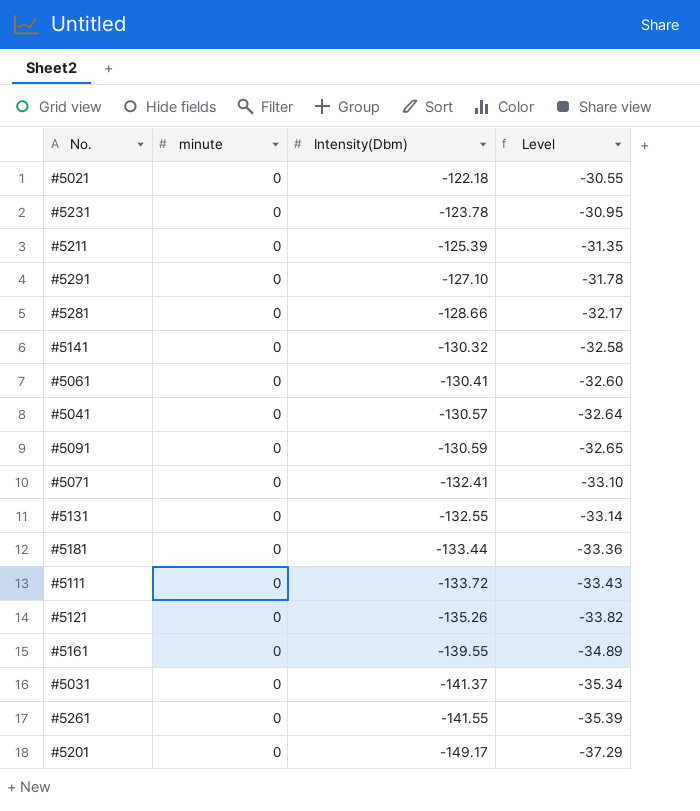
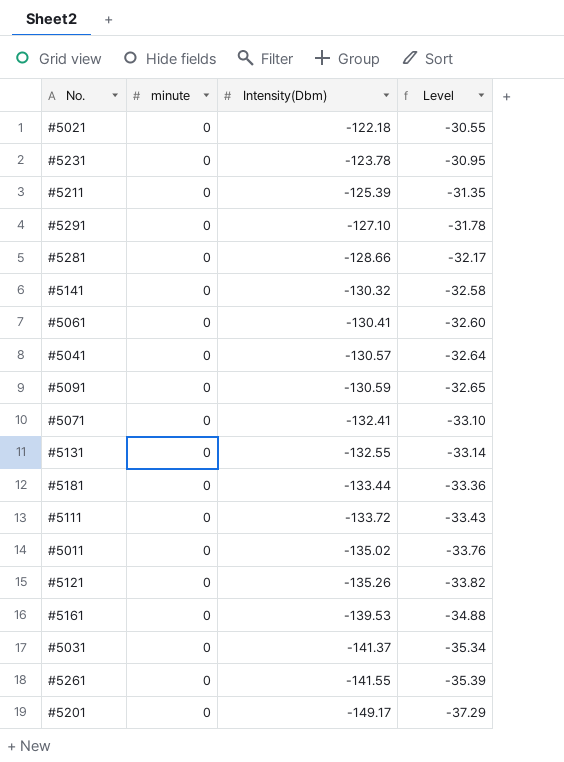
row #5011: none -> 0 | -135.02 | -33.76
#5161 | Intensity(Dbm): -139.55 -> -139.53
#5161 | Level: -34.89 -> -34.88

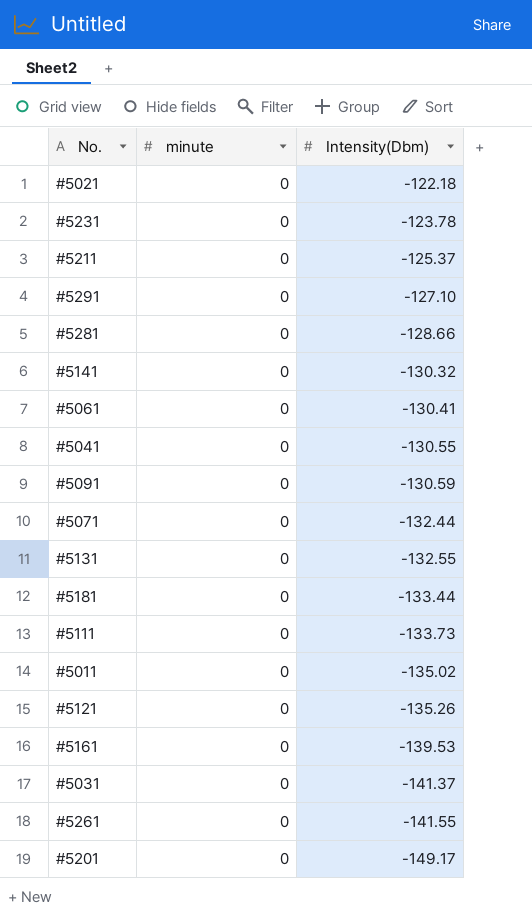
column Level | formula: [Intensity(Dbm)] * 0.25 -> none
#5211 | Intensity(Dbm): -125.39 -> -125.37
#5041 | Intensity(Dbm): -130.57 -> -130.55
#5071 | Intensity(Dbm): -132.41 -> -132.44
#5111 | Intensity(Dbm): -133.72 -> -133.73

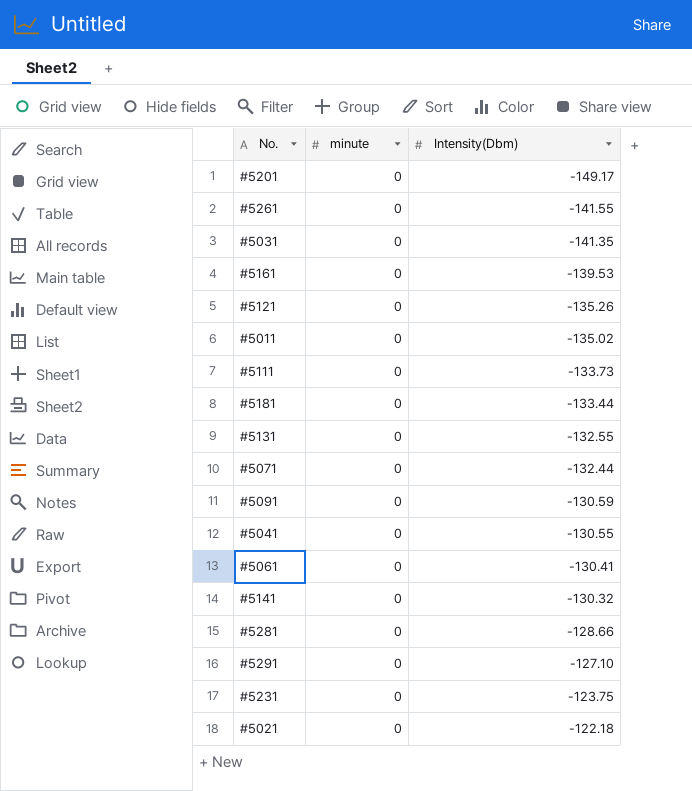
row order: Intensity(Dbm) descending -> Intensity(Dbm) ascending
row #5211: 0 | -125.37 -> none
#5031 | Intensity(Dbm): -141.37 -> -141.35
#5231 | Intensity(Dbm): -123.78 -> -123.75

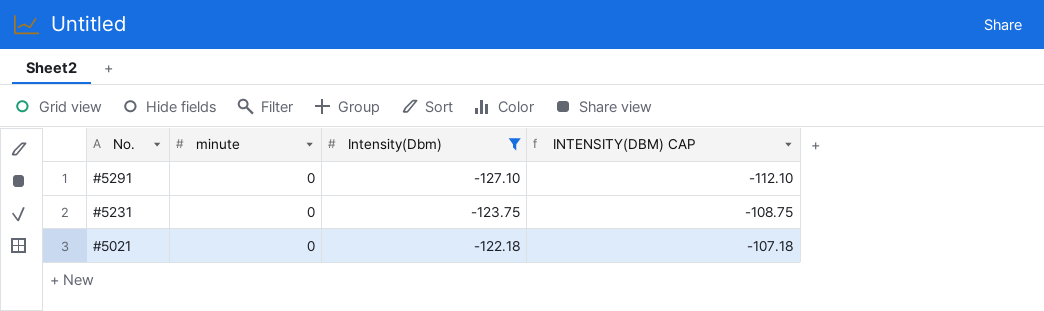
filter: none -> Intensity(Dbm) >= -127.10
column INTENSITY(DBM) CAP | formula: none -> [Intensity(Dbm)] + 15

